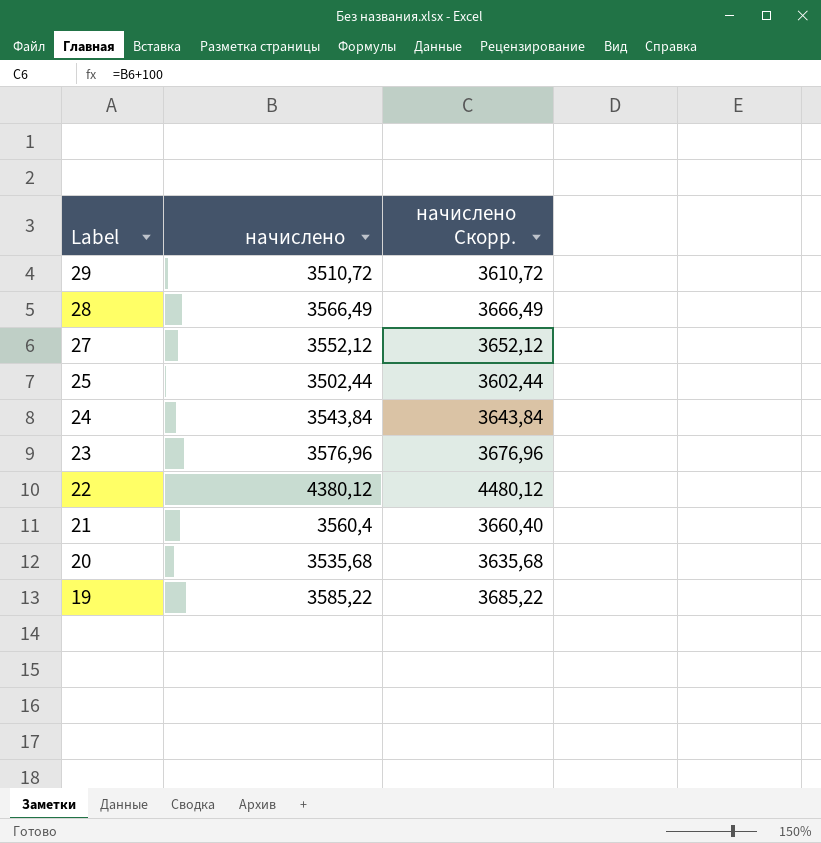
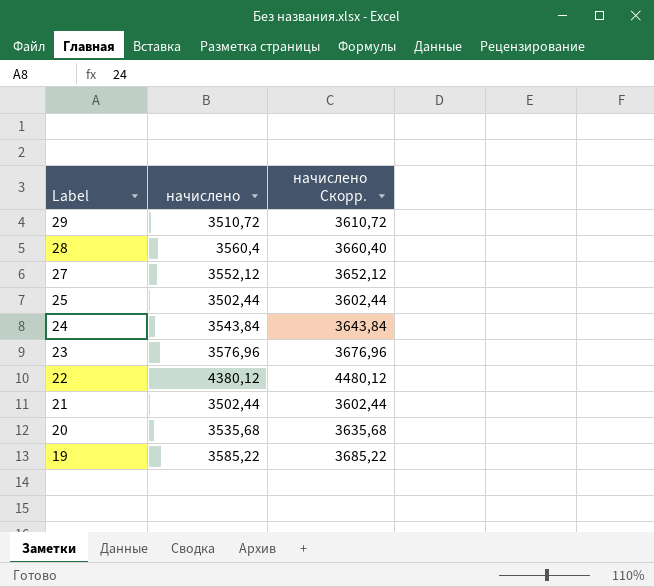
28 | начислено: 3566,49 -> 3560,4
28 | начислено Скорр.: 3666,49 -> 3660,40
21 | начислено: 3560,4 -> 3502,44
21 | начислено Скорр.: 3660,40 -> 3602,44

